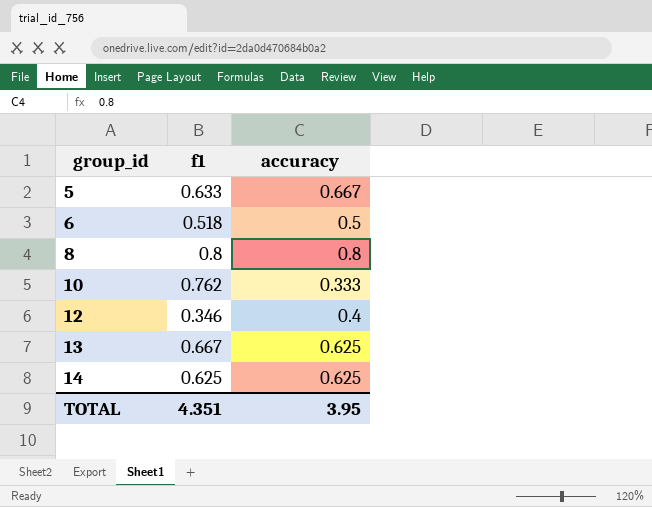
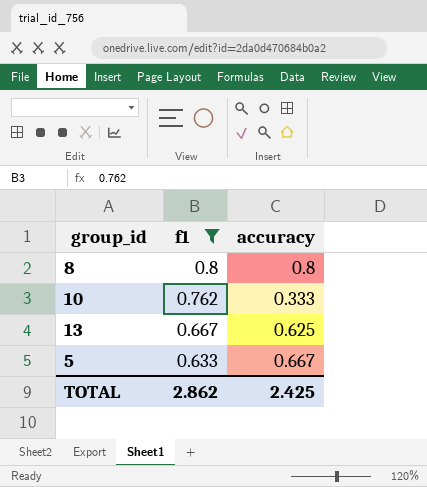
filter: none -> f1 >= 0.633
row order: group_id ascending -> f1 descending
TOTAL | f1: 4.351 -> 2.862
TOTAL | accuracy: 3.95 -> 2.425

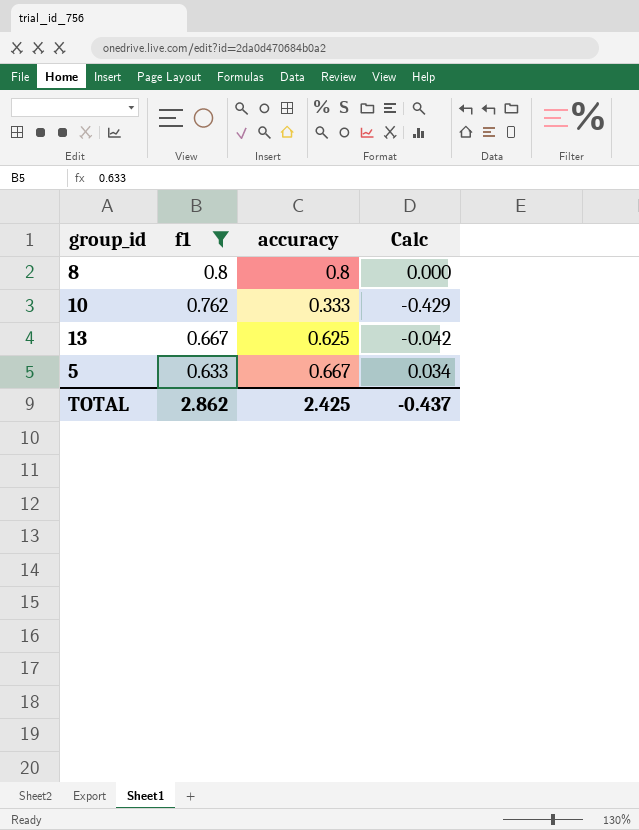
column Calc | formula: none -> [accuracy] - [f1]

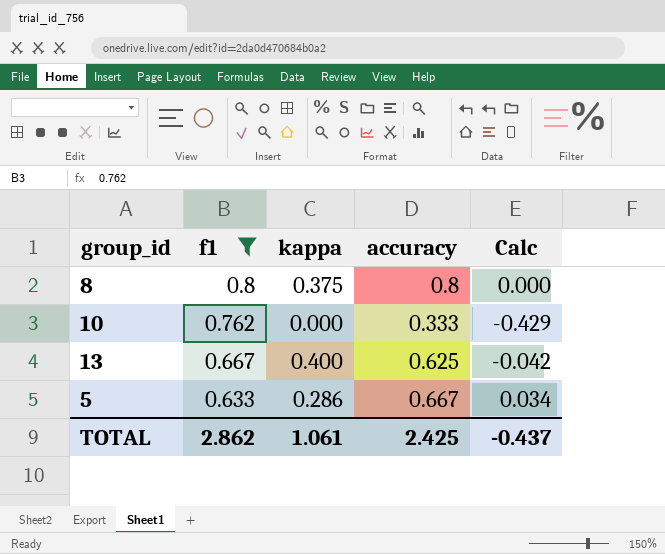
column kappa | position: none -> 3

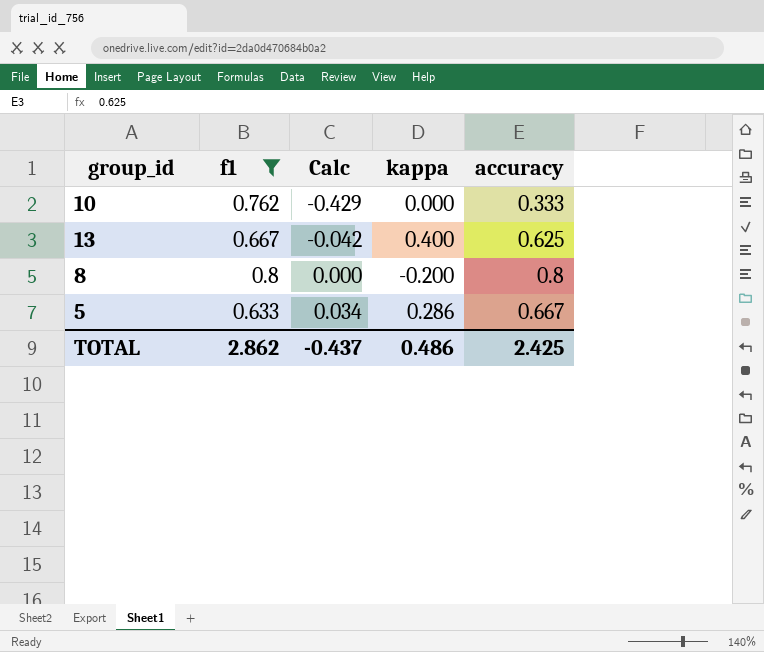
row order: f1 descending -> Calc ascending
column Calc | position: 5 -> 3
8 | kappa: 0.375 -> -0.200
TOTAL | kappa: 1.061 -> 0.486

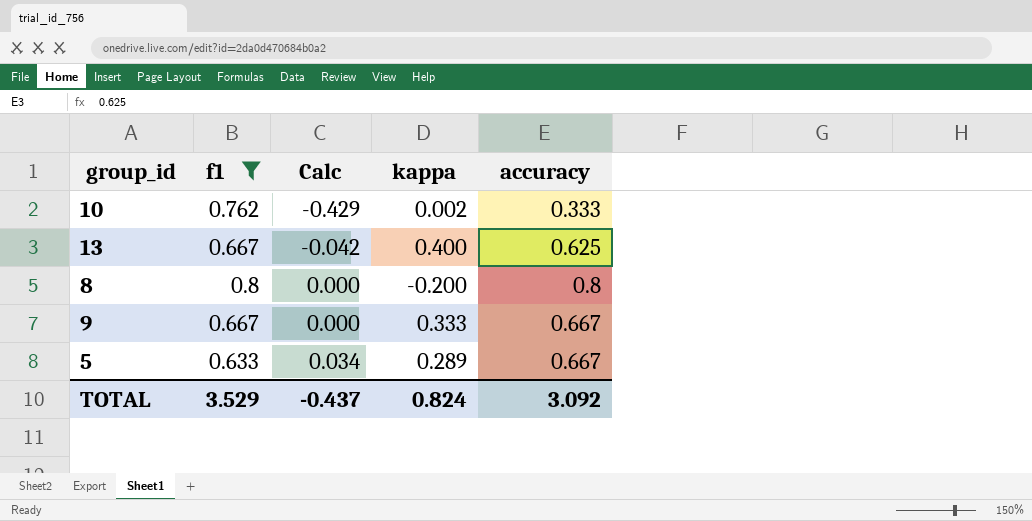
10 | kappa: 0.000 -> 0.002
row 9: none -> 0.667 | 0.000 | 0.333 | 0.667
5 | kappa: 0.286 -> 0.289
TOTAL | f1: 2.862 -> 3.529
TOTAL | kappa: 0.486 -> 0.824
TOTAL | accuracy: 2.425 -> 3.092

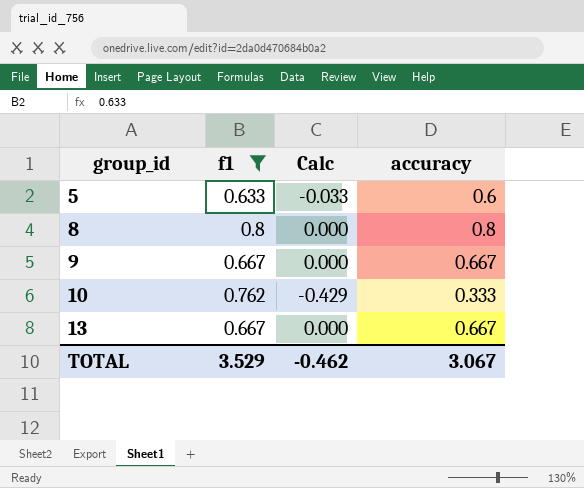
row order: Calc ascending -> group_id ascending
column kappa | position: 4 -> none
5 | Calc: 0.034 -> -0.033
5 | accuracy: 0.667 -> 0.6
13 | Calc: -0.042 -> 0.000
13 | accuracy: 0.625 -> 0.667
TOTAL | Calc: -0.437 -> -0.462
TOTAL | accuracy: 3.092 -> 3.067

